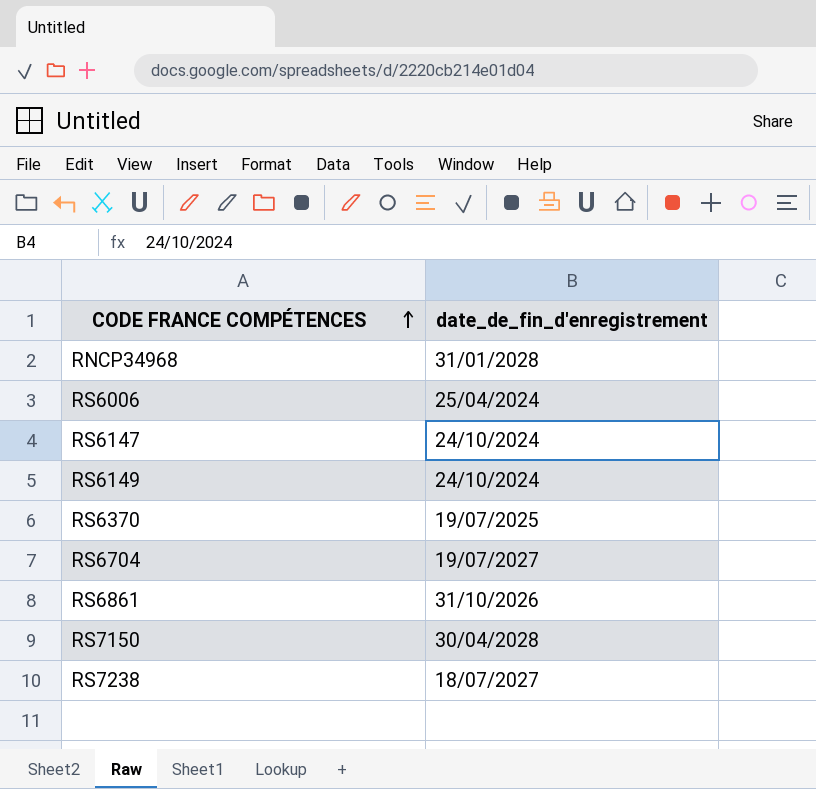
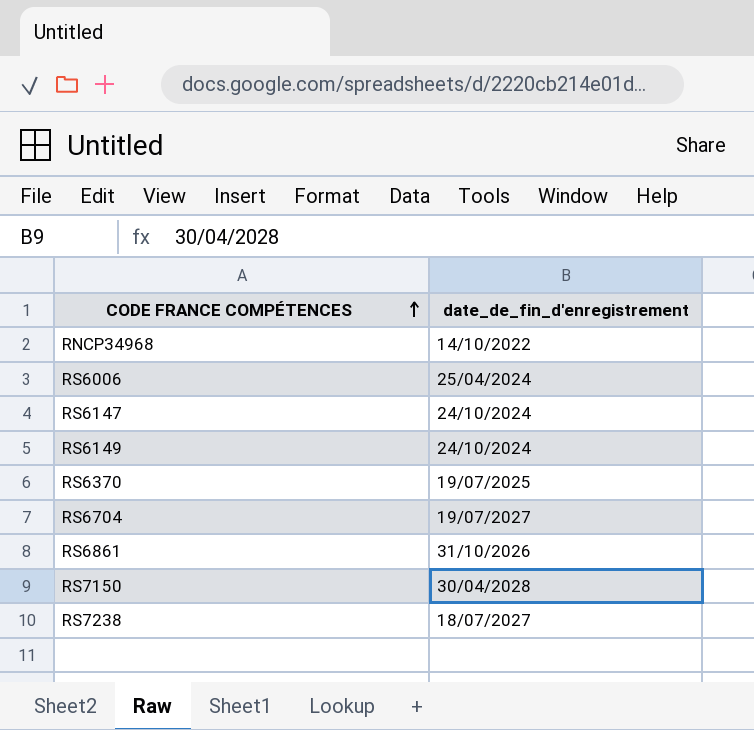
RNCP34968 | date_de_fin_d'enregistrement: 31/01/2028 -> 14/10/2022

